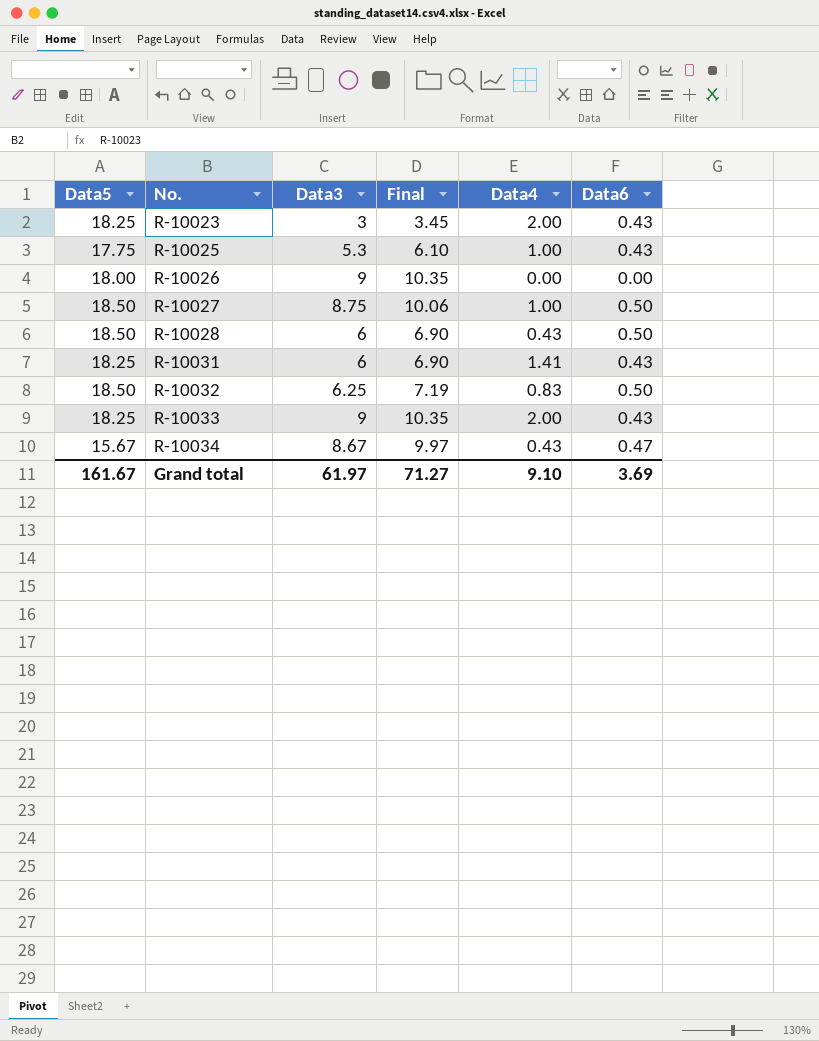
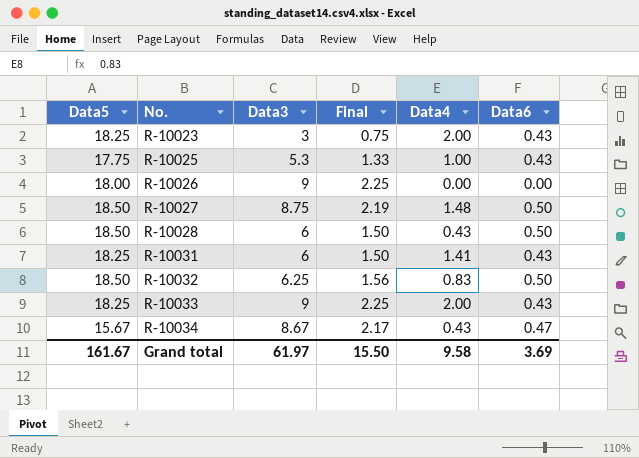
column Final | formula: [Data3] * 1.15 -> [Data3] * 0.25
R-10027 | Data4: 1.00 -> 1.48
Grand total | Final: 71.27 -> 15.50
Grand total | Data4: 9.10 -> 9.58

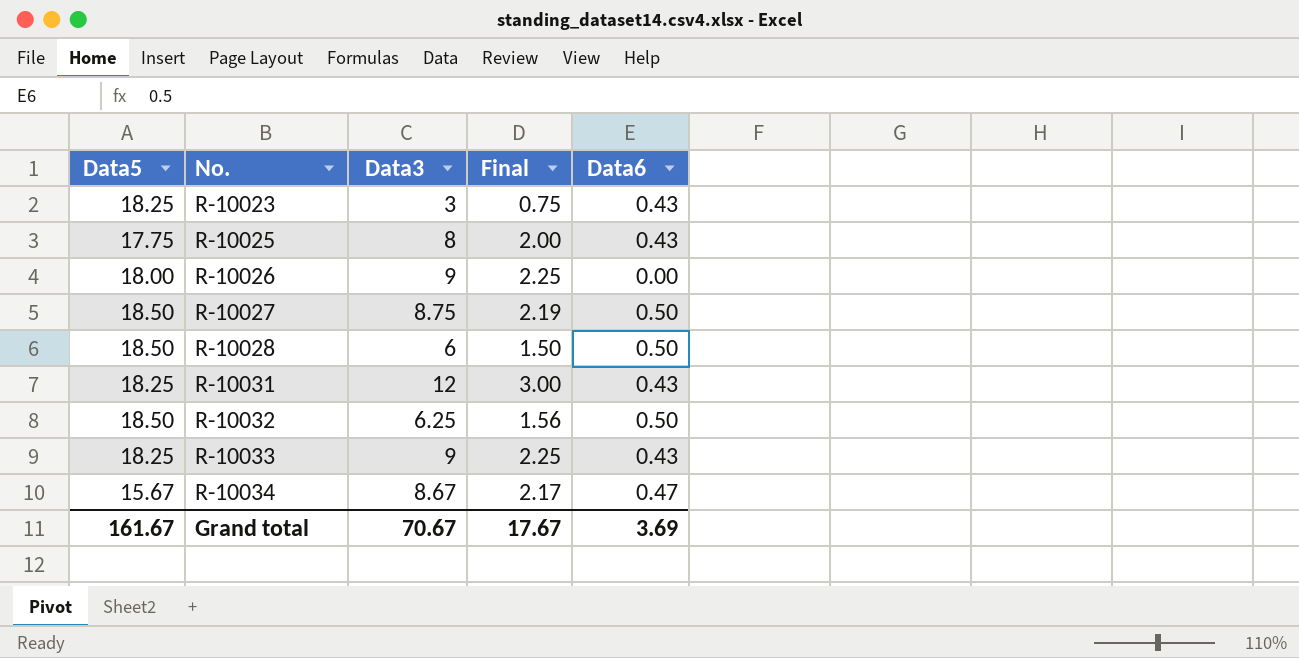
column Data4 | position: 5 -> none
R-10025 | Data3: 5.3 -> 8
R-10025 | Final: 1.33 -> 2.00
R-10031 | Data3: 6 -> 12
R-10031 | Final: 1.50 -> 3.00
Grand total | Data3: 61.97 -> 70.67
Grand total | Final: 15.50 -> 17.67

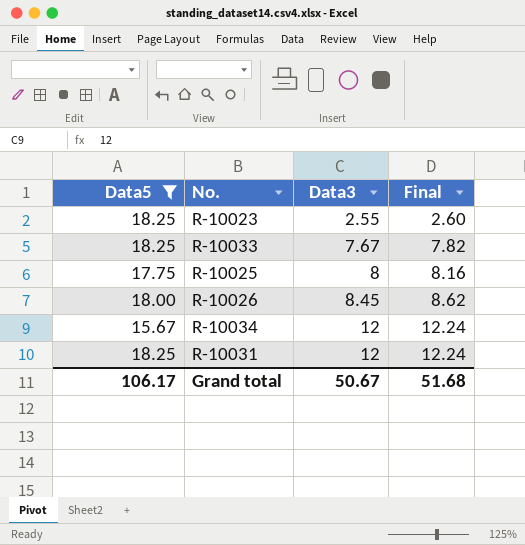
filter: none -> Data5 != 18.50
row order: No. ascending -> Data3 ascending
column Data6 | position: 5 -> none
column Final | formula: [Data3] * 0.25 -> [Data3] * 1.02
R-10023 | Data3: 3 -> 2.55
R-10033 | Data3: 9 -> 7.67
R-10026 | Data3: 9 -> 8.45
R-10034 | Data3: 8.67 -> 12
Grand total | Data5: 161.67 -> 106.17
Grand total | Data3: 70.67 -> 50.67
Grand total | Final: 17.67 -> 51.68

